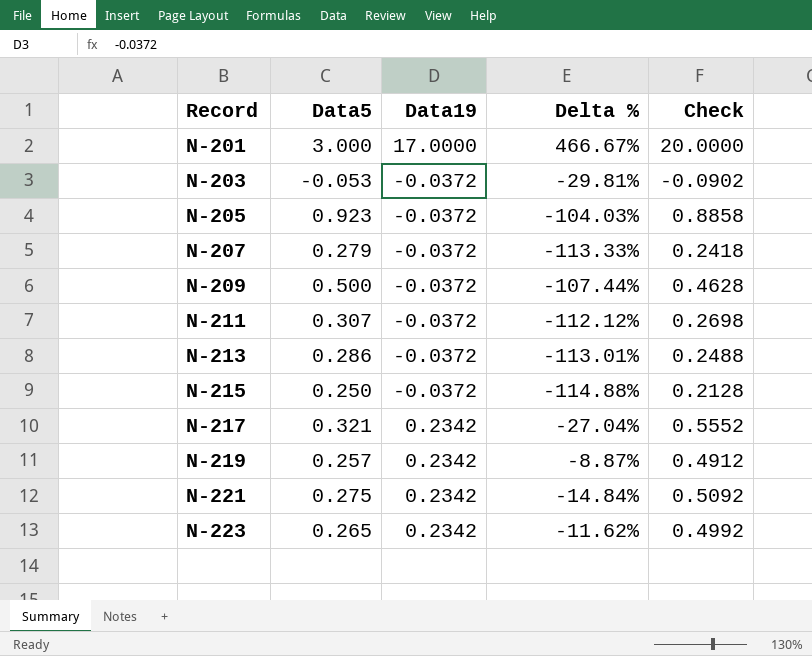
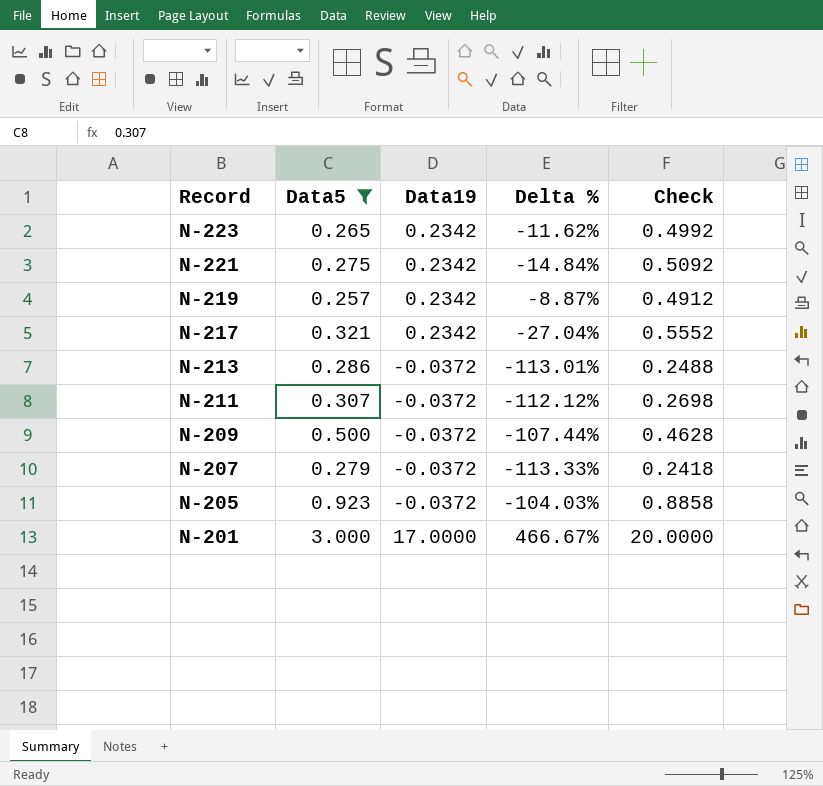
filter: none -> Data5 >= 0.257
row order: Record ascending -> Record descending

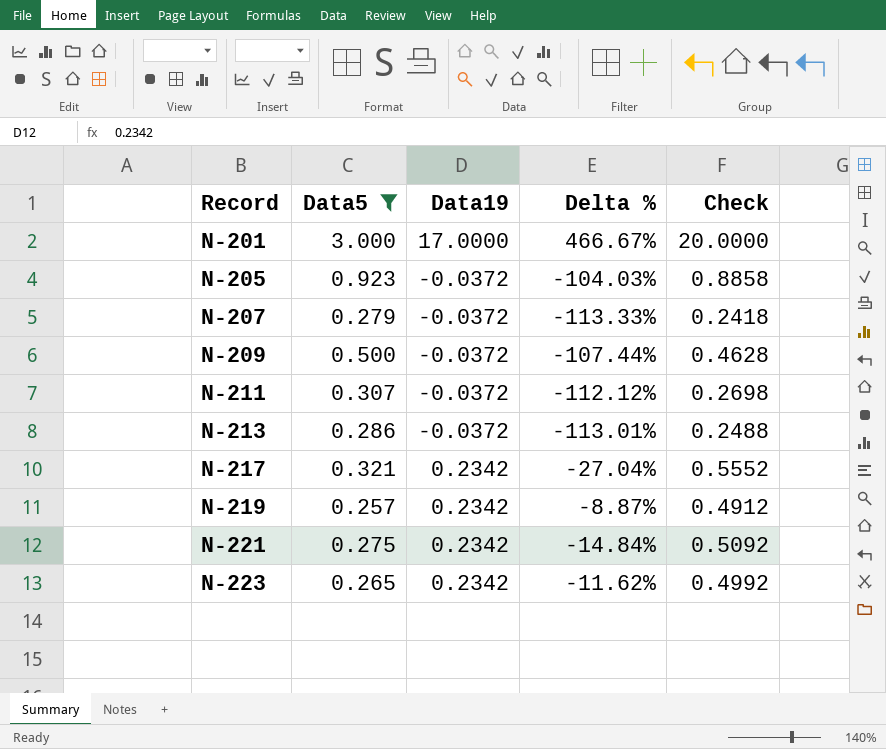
row order: Record descending -> Record ascending

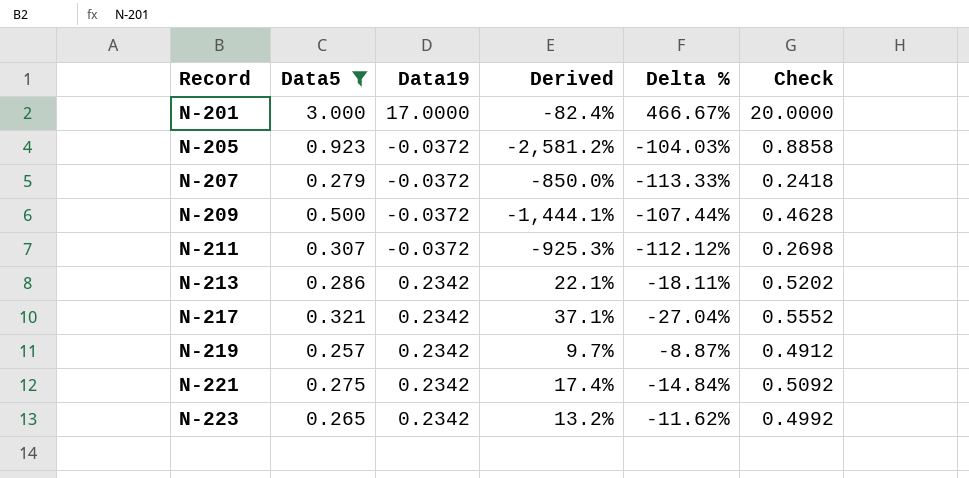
column Derived | formula: none -> ([Data5] - [Data19]) / [Data19]
N-213 | Data19: -0.0372 -> 0.2342
N-213 | Delta %: -113.01% -> -18.11%
N-213 | Check: 0.2488 -> 0.5202

